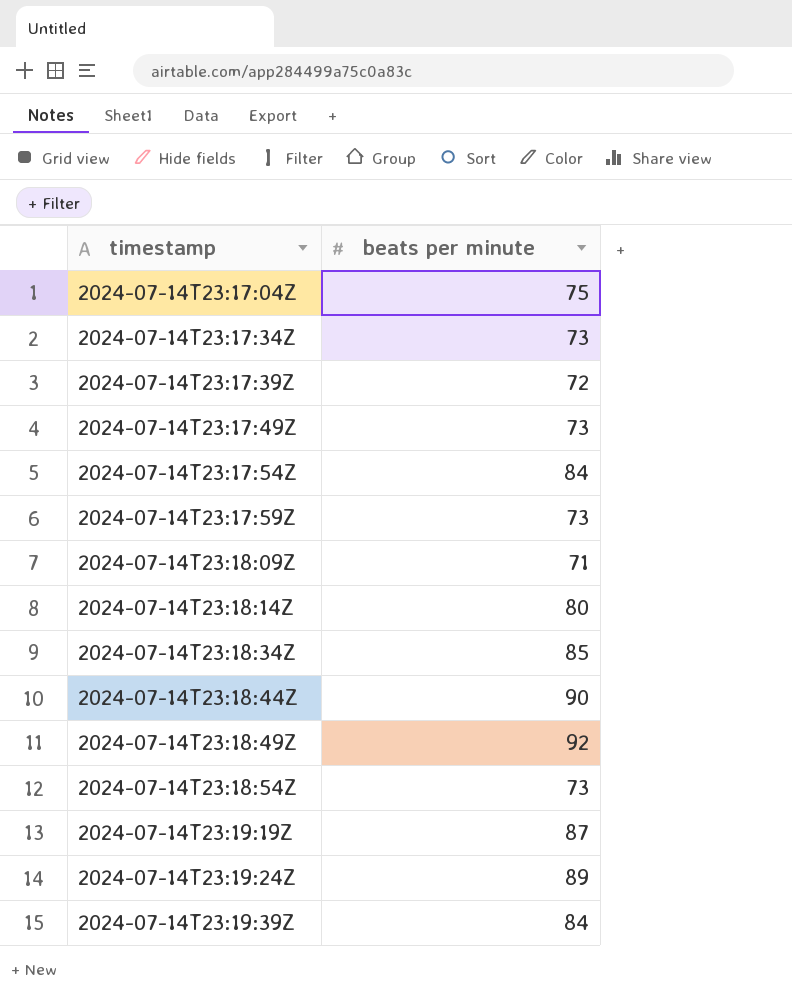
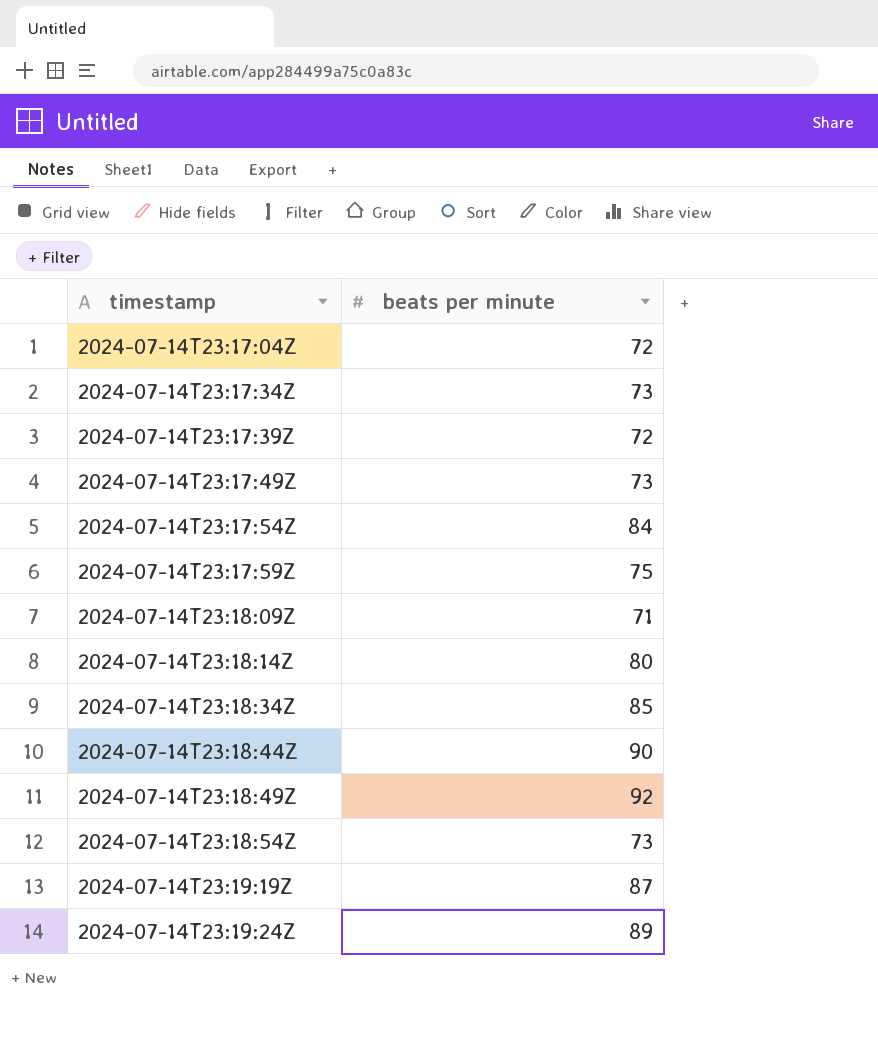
row 2024-07-14T23:19:39Z: 84 -> none
2024-07-14T23:17:04Z | beats per minute: 75 -> 72
2024-07-14T23:17:59Z | beats per minute: 73 -> 75

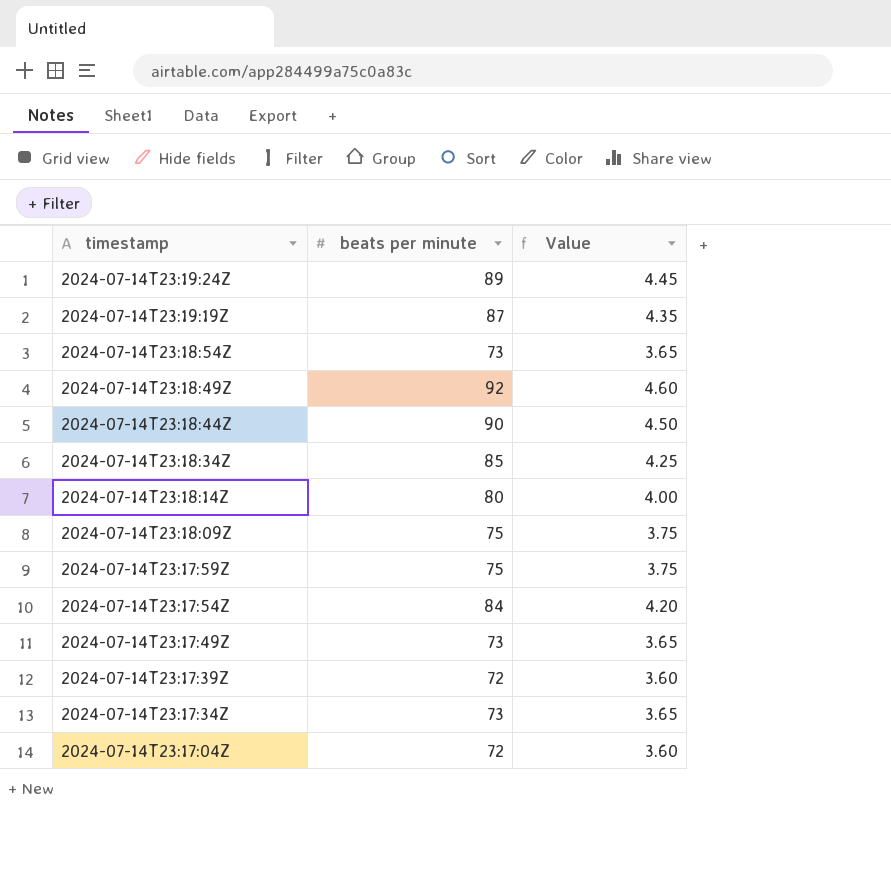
row order: timestamp ascending -> timestamp descending
column Value | formula: none -> [beats per minute] * 0.05
2024-07-14T23:18:09Z | beats per minute: 71 -> 75

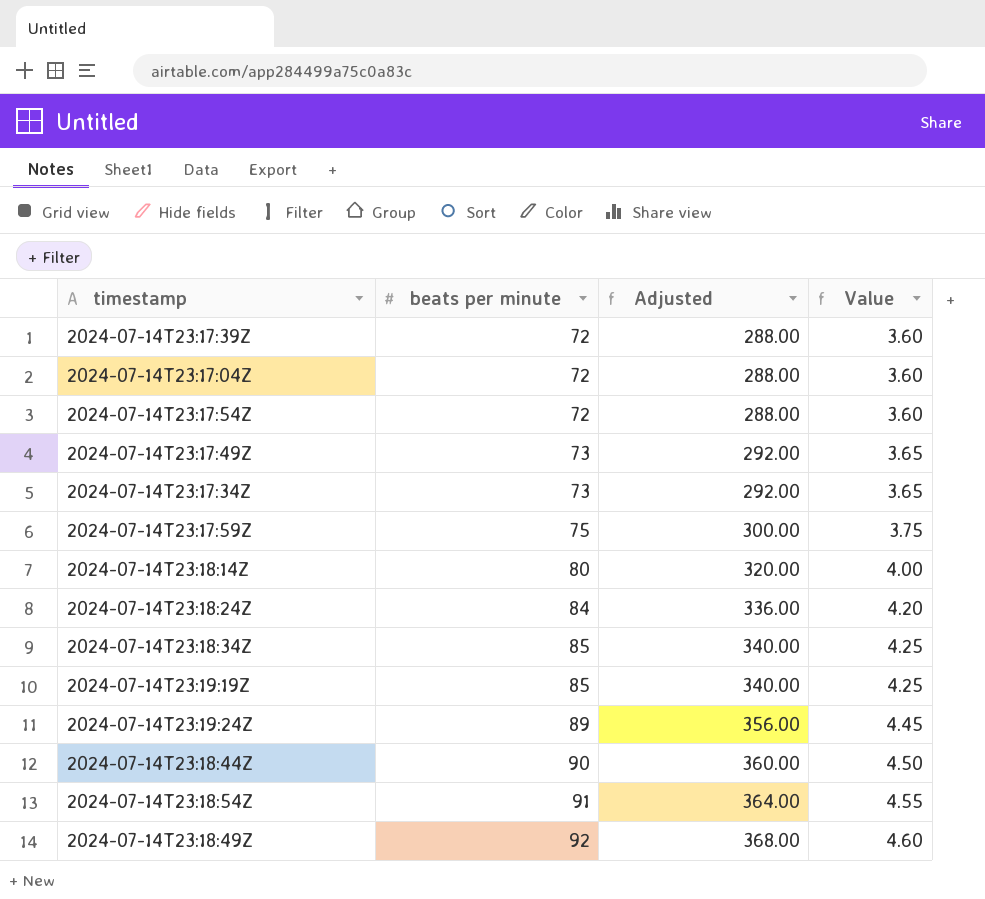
row order: timestamp descending -> beats per minute ascending
column Adjusted | formula: none -> [beats per minute] * 4
row 2024-07-14T23:18:09Z: 75 | 3.75 -> none
2024-07-14T23:17:54Z | beats per minute: 84 -> 72
2024-07-14T23:17:54Z | Value: 4.20 -> 3.60
row 2024-07-14T23:18:24Z: none -> 84 | 336.00 | 4.20
2024-07-14T23:19:19Z | beats per minute: 87 -> 85
2024-07-14T23:19:19Z | Value: 4.35 -> 4.25
2024-07-14T23:18:54Z | beats per minute: 73 -> 91
2024-07-14T23:18:54Z | Value: 3.65 -> 4.55

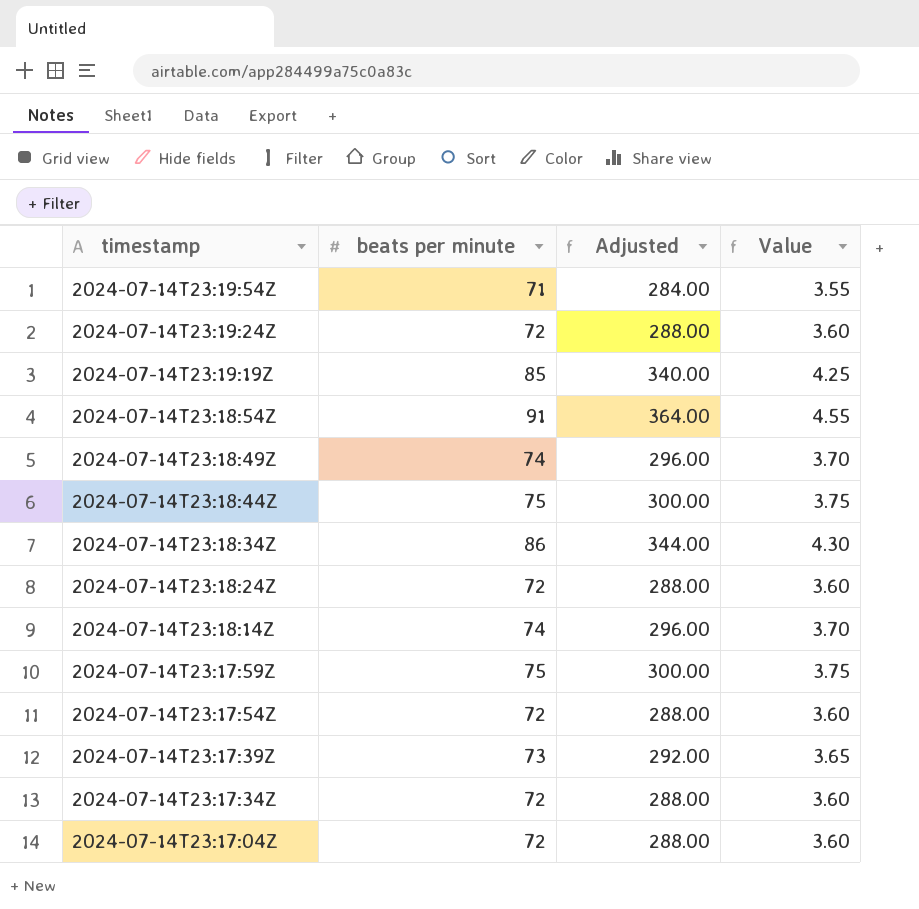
row order: beats per minute ascending -> timestamp descending
row 2024-07-14T23:17:49Z: 73 | 292.00 | 3.65 -> none
row 2024-07-14T23:19:54Z: none -> 71 | 284.00 | 3.55
2024-07-14T23:19:24Z | beats per minute: 89 -> 72
2024-07-14T23:19:24Z | Adjusted: 356.00 -> 288.00
2024-07-14T23:19:24Z | Value: 4.45 -> 3.60
2024-07-14T23:18:49Z | beats per minute: 92 -> 74
2024-07-14T23:18:49Z | Adjusted: 368.00 -> 296.00
2024-07-14T23:18:49Z | Value: 4.60 -> 3.70
2024-07-14T23:18:44Z | beats per minute: 90 -> 75
2024-07-14T23:18:44Z | Adjusted: 360.00 -> 300.00
2024-07-14T23:18:44Z | Value: 4.50 -> 3.75
2024-07-14T23:18:34Z | beats per minute: 85 -> 86
2024-07-14T23:18:34Z | Adjusted: 340.00 -> 344.00
2024-07-14T23:18:34Z | Value: 4.25 -> 4.30
2024-07-14T23:18:24Z | beats per minute: 84 -> 72
2024-07-14T23:18:24Z | Adjusted: 336.00 -> 288.00
2024-07-14T23:18:24Z | Value: 4.20 -> 3.60
2024-07-14T23:18:14Z | beats per minute: 80 -> 74
2024-07-14T23:18:14Z | Adjusted: 320.00 -> 296.00
2024-07-14T23:18:14Z | Value: 4.00 -> 3.70
2024-07-14T23:17:39Z | beats per minute: 72 -> 73
2024-07-14T23:17:39Z | Adjusted: 288.00 -> 292.00
2024-07-14T23:17:39Z | Value: 3.60 -> 3.65
2024-07-14T23:17:34Z | beats per minute: 73 -> 72
2024-07-14T23:17:34Z | Adjusted: 292.00 -> 288.00
2024-07-14T23:17:34Z | Value: 3.65 -> 3.60

